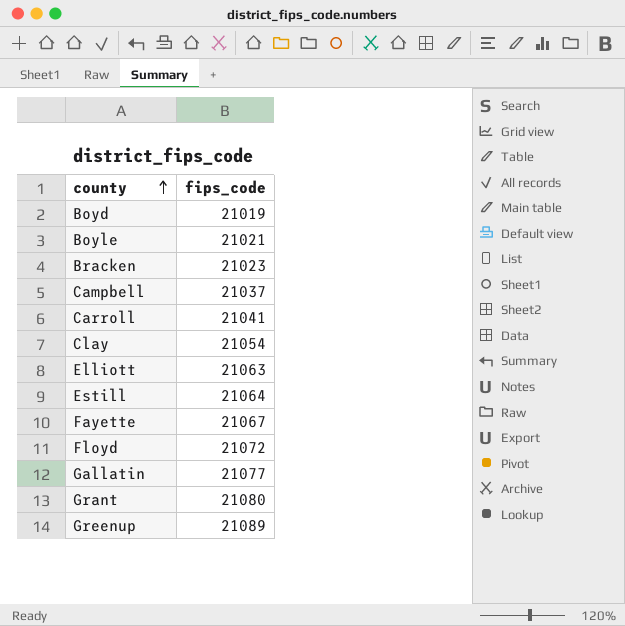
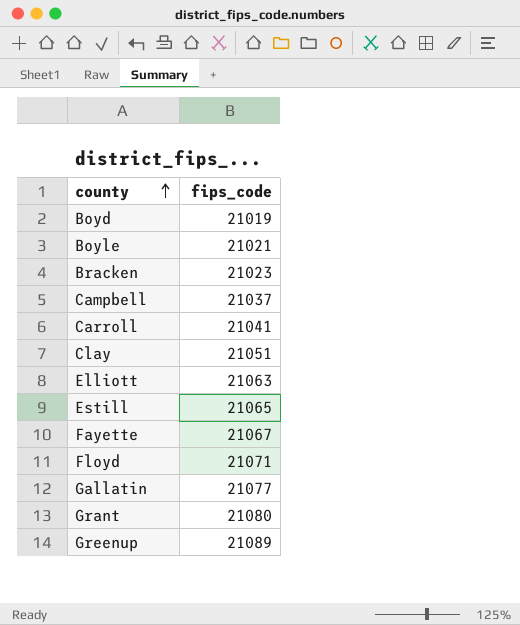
Clay | fips_code: 21054 -> 21051
Estill | fips_code: 21064 -> 21065
Floyd | fips_code: 21072 -> 21071

